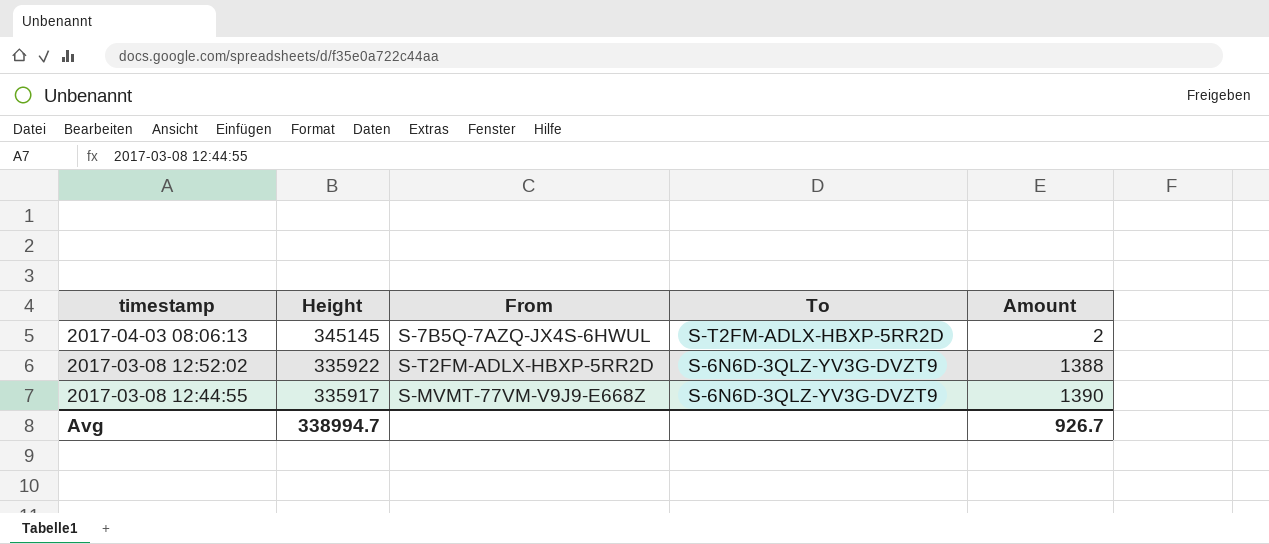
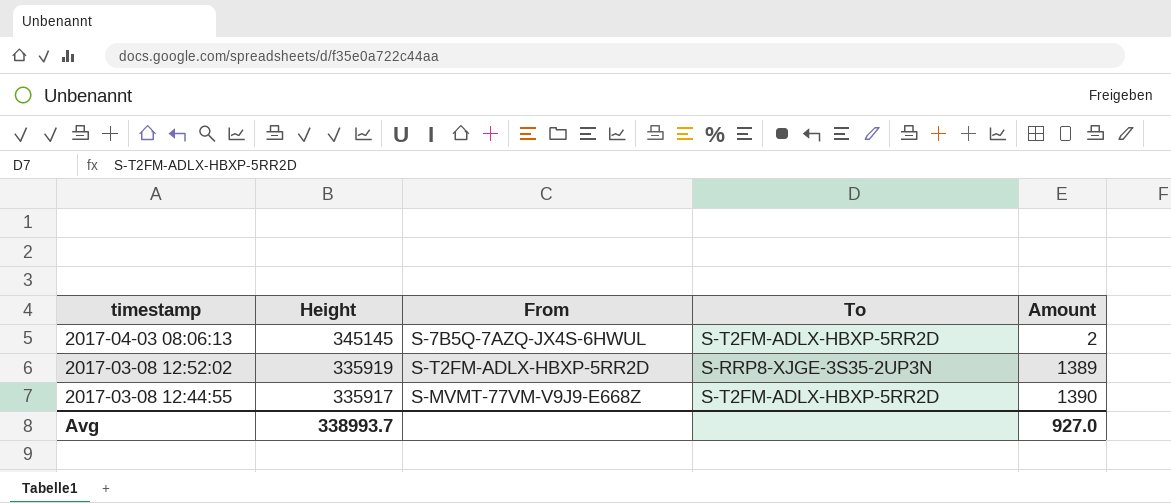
2017-03-08 12:52:02 | Height: 335922 -> 335919
2017-03-08 12:52:02 | To: S-6N6D-3QLZ-YV3G-DVZT9 -> S-RRP8-XJGE-3S35-2UP3N
2017-03-08 12:52:02 | Amount: 1388 -> 1389
2017-03-08 12:44:55 | To: S-6N6D-3QLZ-YV3G-DVZT9 -> S-T2FM-ADLX-HBXP-5RR2D
Avg | Height: 338994.7 -> 338993.7
Avg | Amount: 926.7 -> 927.0

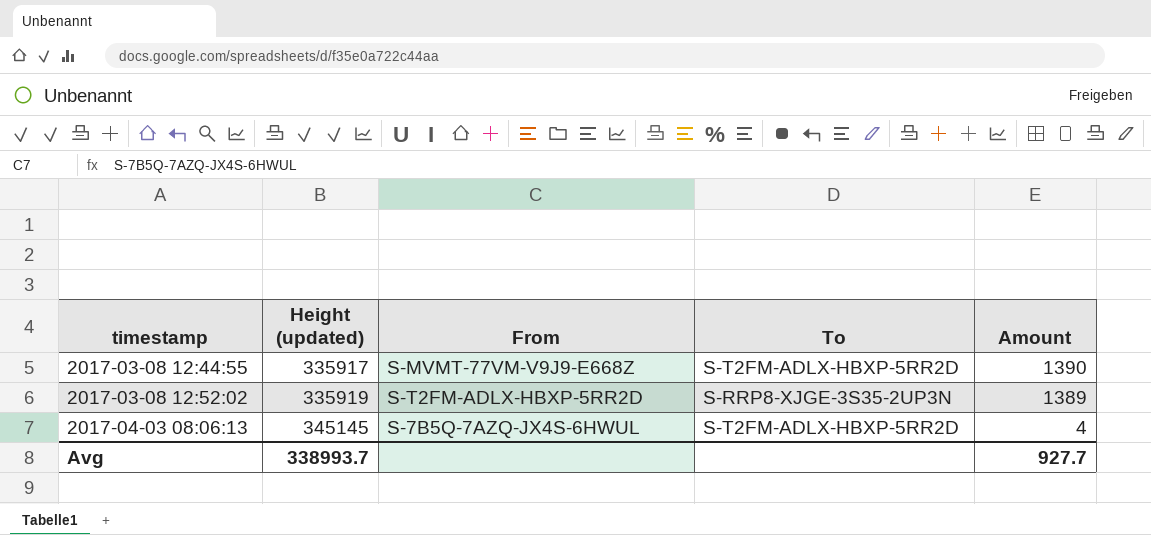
row order: timestamp descending -> timestamp ascending
column name: Height -> Height (updated)
2017-04-03 08:06:13 | Amount: 2 -> 4
Avg | Amount: 927.0 -> 927.7

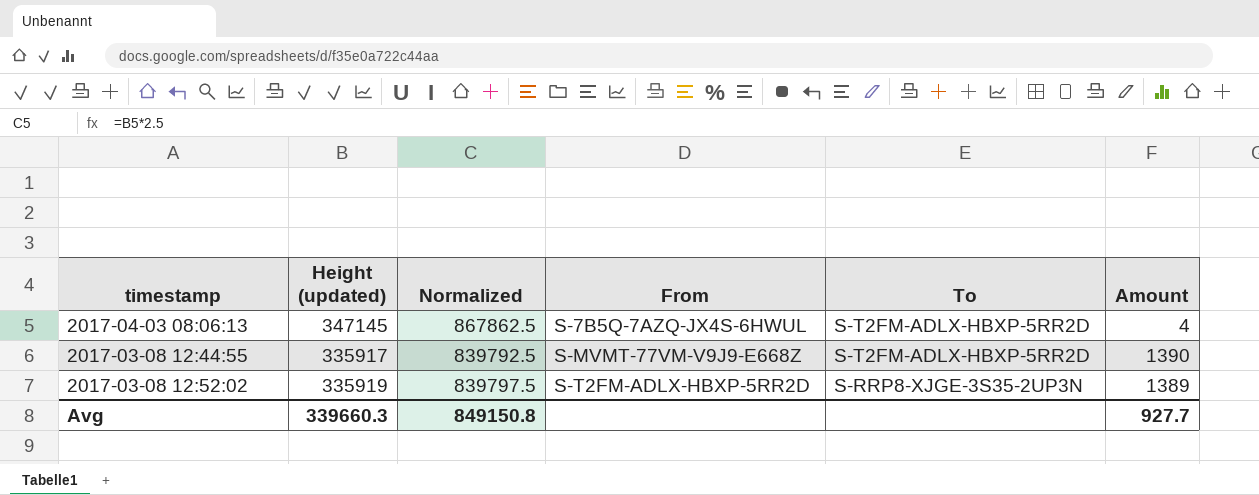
row order: timestamp ascending -> From ascending
column Normalized | formula: none -> [Height (updated)] * 2.5
2017-04-03 08:06:13 | Height (updated): 345145 -> 347145
Avg | Height (updated): 338993.7 -> 339660.3

